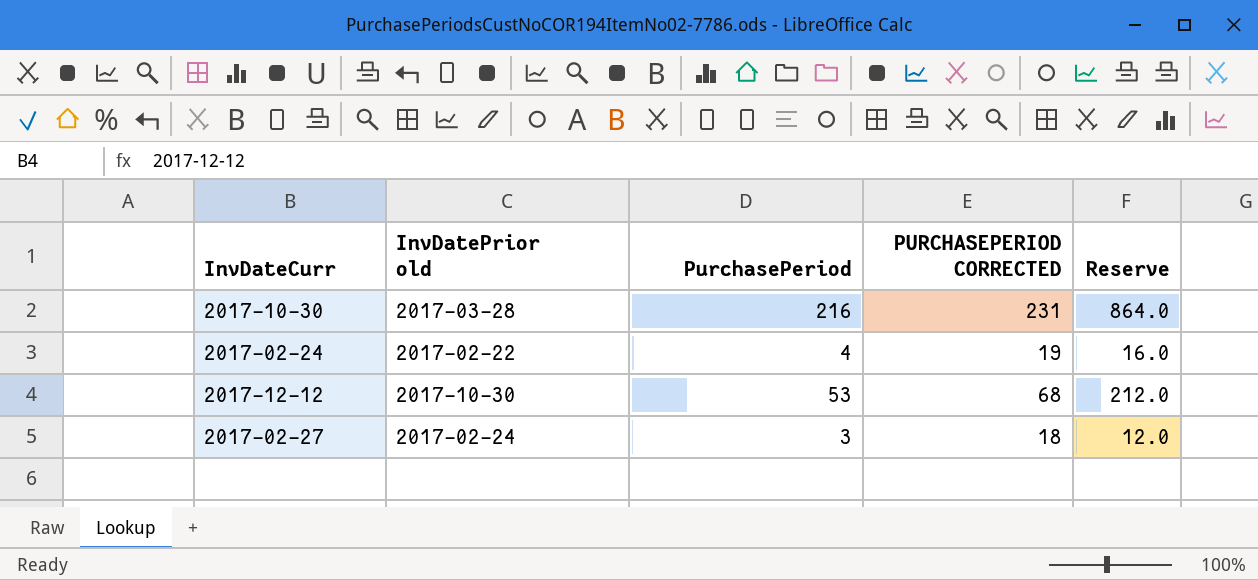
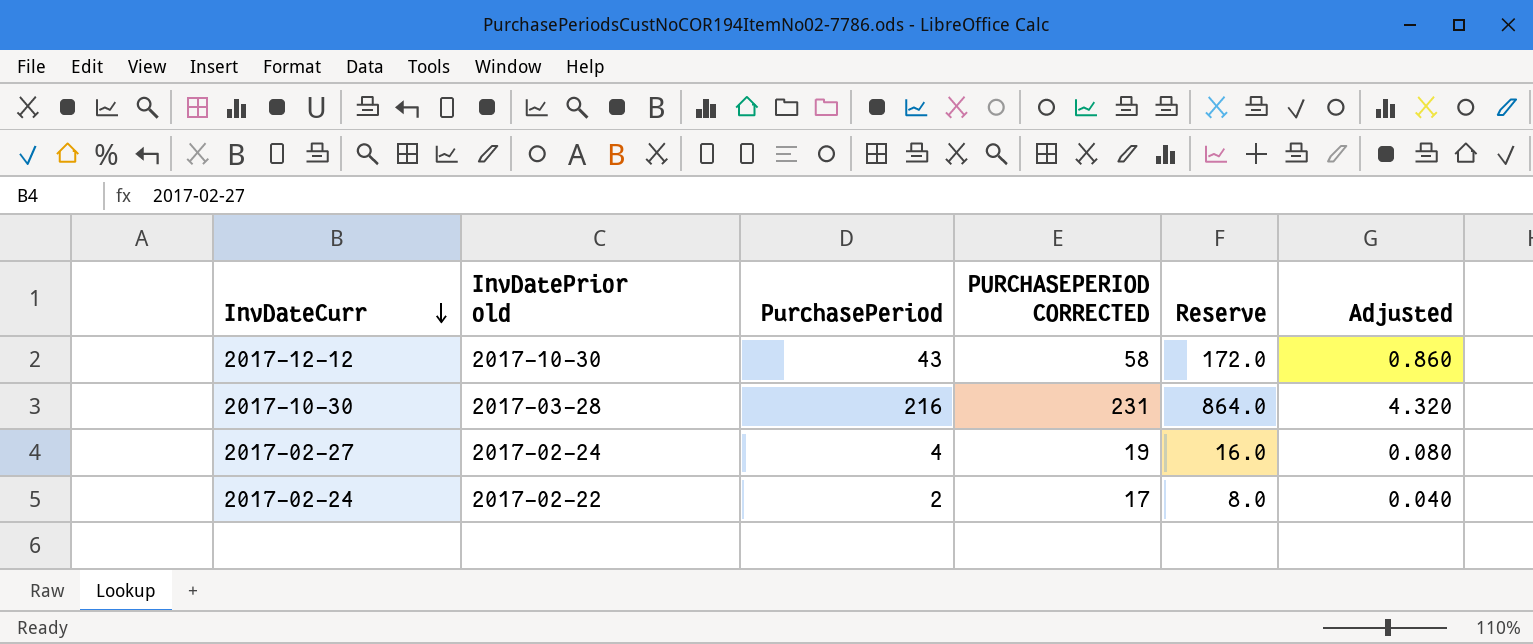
row order: none -> InvDateCurr descending
column Adjusted | formula: none -> [PurchasePeriod] * 0.02
2017-12-12 | PurchasePeriod: 53 -> 43
2017-12-12 | PURCHASEPERIOD CORRECTED: 68 -> 58
2017-12-12 | Reserve: 212.0 -> 172.0
2017-02-27 | PurchasePeriod: 3 -> 4
2017-02-27 | PURCHASEPERIOD CORRECTED: 18 -> 19
2017-02-27 | Reserve: 12.0 -> 16.0
2017-02-24 | PurchasePeriod: 4 -> 2
2017-02-24 | PURCHASEPERIOD CORRECTED: 19 -> 17
2017-02-24 | Reserve: 16.0 -> 8.0

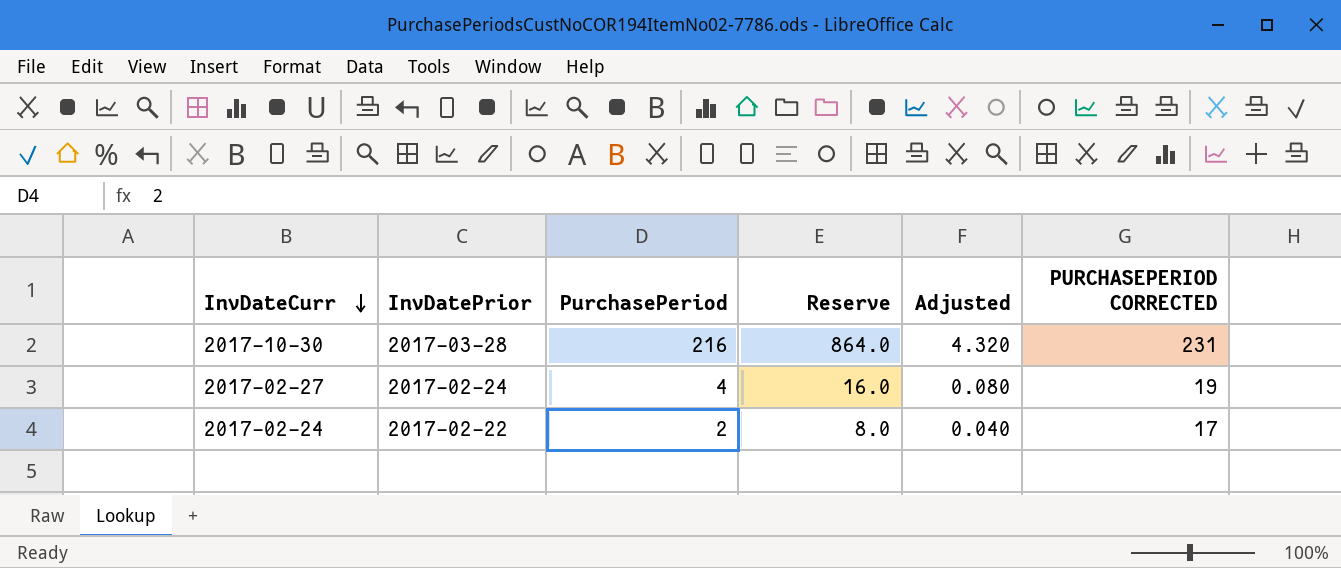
column name: InvDatePrior old -> InvDatePrior
column PURCHASEPERIOD CORRECTED | position: 4 -> 6
row 2017-12-12: 2017-10-30 | 43 | 58 | 172.0 | 0.860 -> none

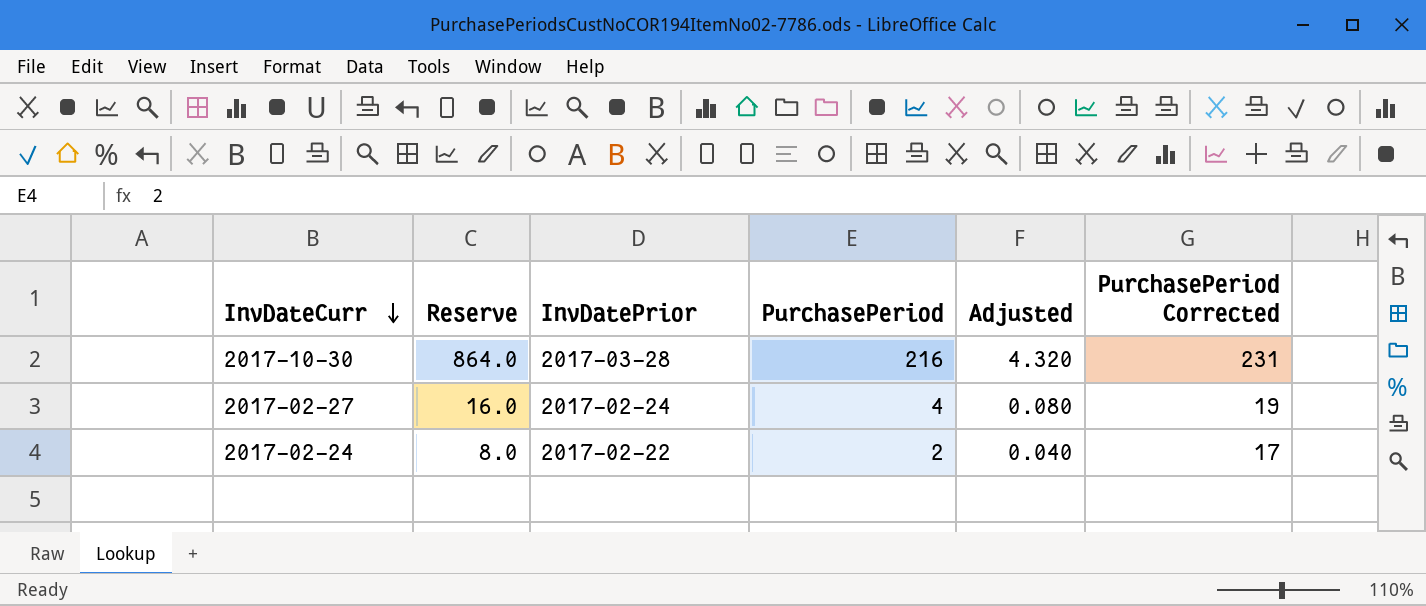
column Reserve | position: 4 -> 2
column name: PURCHASEPERIOD CORRECTED -> PurchasePeriod Corrected

